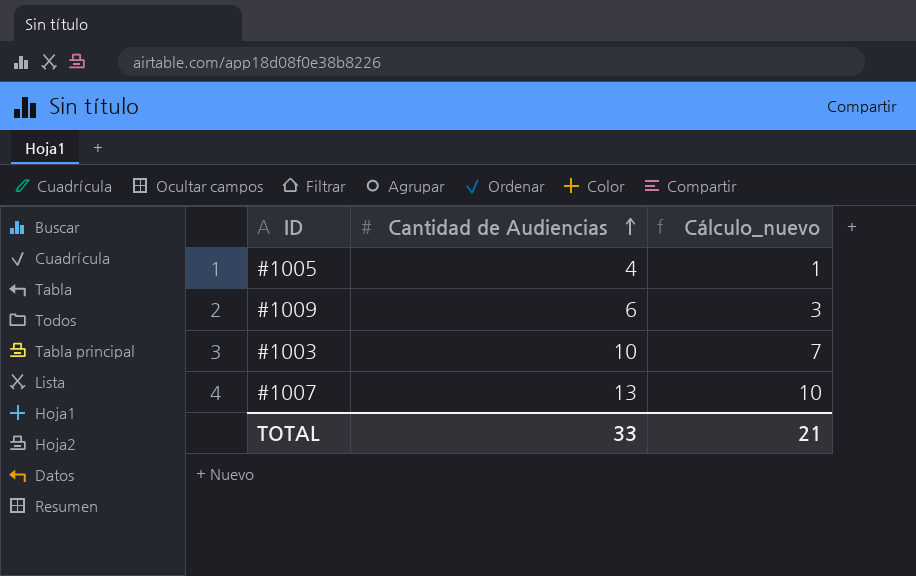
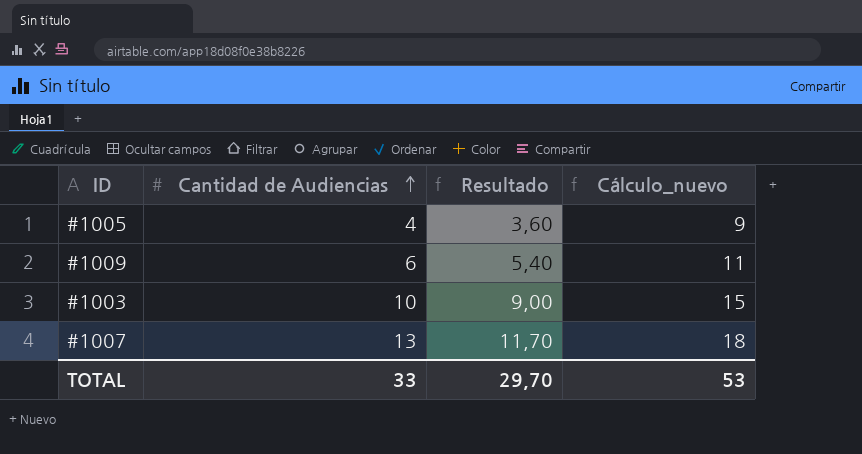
column Resultado | formula: none -> [Cantidad de Audiencias] * 0,9
column Cálculo_nuevo | formula: [Cantidad de Audiencias] - 3 -> [Cantidad de Audiencias] + 5
TOTAL | Cálculo_nuevo: 21 -> 53

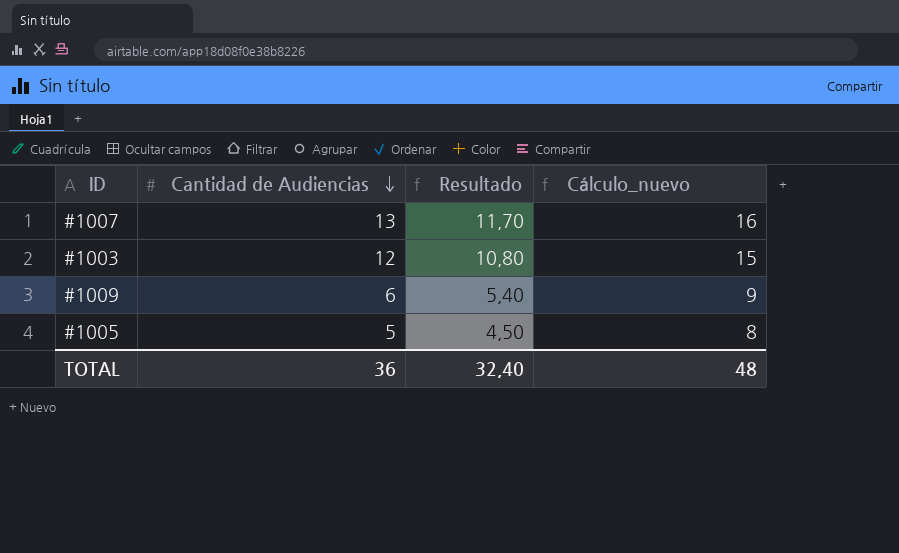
row order: Cantidad de Audiencias ascending -> Cantidad de Audiencias descending
column Cálculo_nuevo | formula: [Cantidad de Audiencias] + 5 -> [Cantidad de Audiencias] + 3
#1003 | Cantidad de Audiencias: 10 -> 12
#1003 | Resultado: 9,00 -> 10,80
#1005 | Cantidad de Audiencias: 4 -> 5
#1005 | Resultado: 3,60 -> 4,50
TOTAL | Cantidad de Audiencias: 33 -> 36
TOTAL | Resultado: 29,70 -> 32,40
TOTAL | Cálculo_nuevo: 53 -> 48

